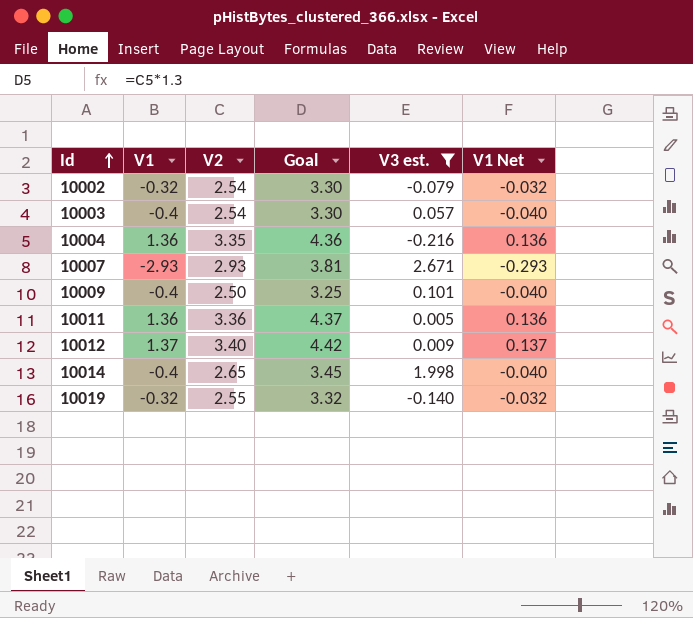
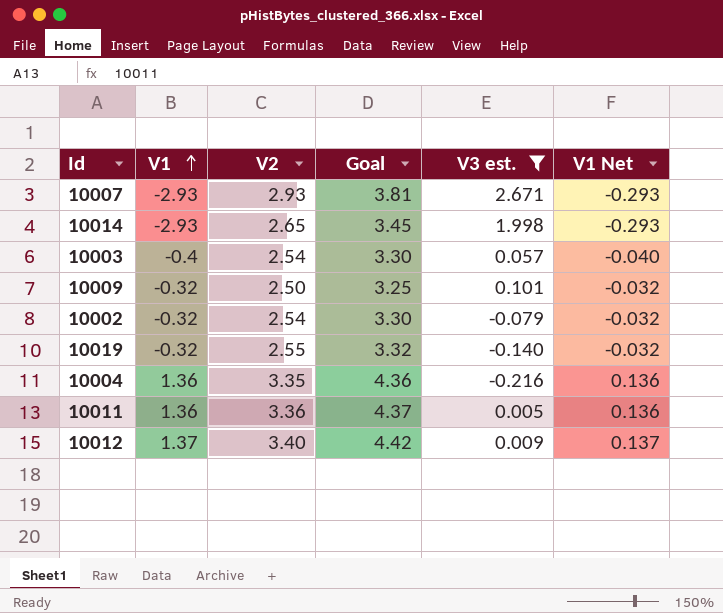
row order: Id ascending -> V1 ascending
10014 | V1: -0.4 -> -2.93
10014 | V1 Net: -0.040 -> -0.293
10009 | V1: -0.4 -> -0.32
10009 | V1 Net: -0.040 -> -0.032

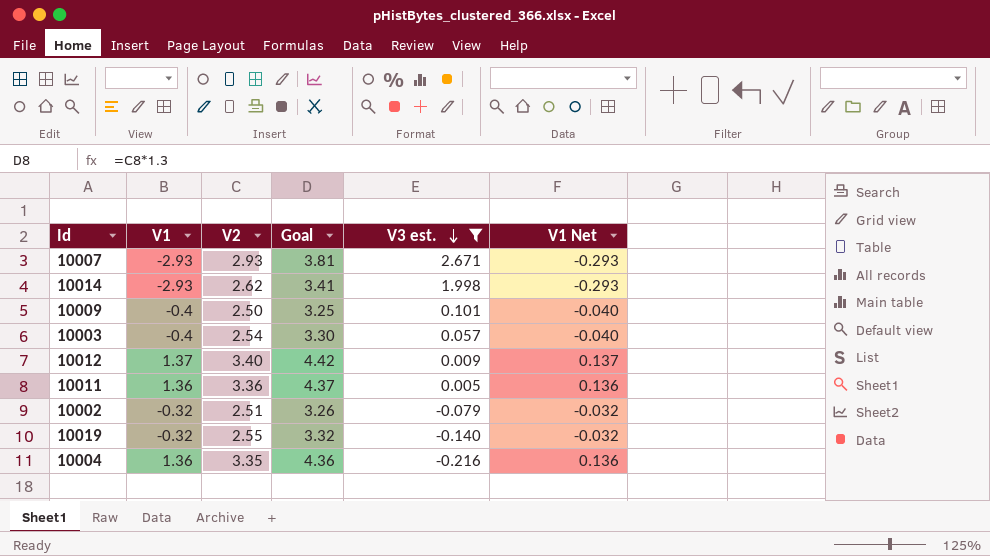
row order: V1 ascending -> V3 est. descending
10014 | V2: 2.65 -> 2.62
10014 | Goal: 3.45 -> 3.41
10009 | V1: -0.32 -> -0.4
10009 | V1 Net: -0.032 -> -0.040
10002 | V2: 2.54 -> 2.51
10002 | Goal: 3.30 -> 3.26

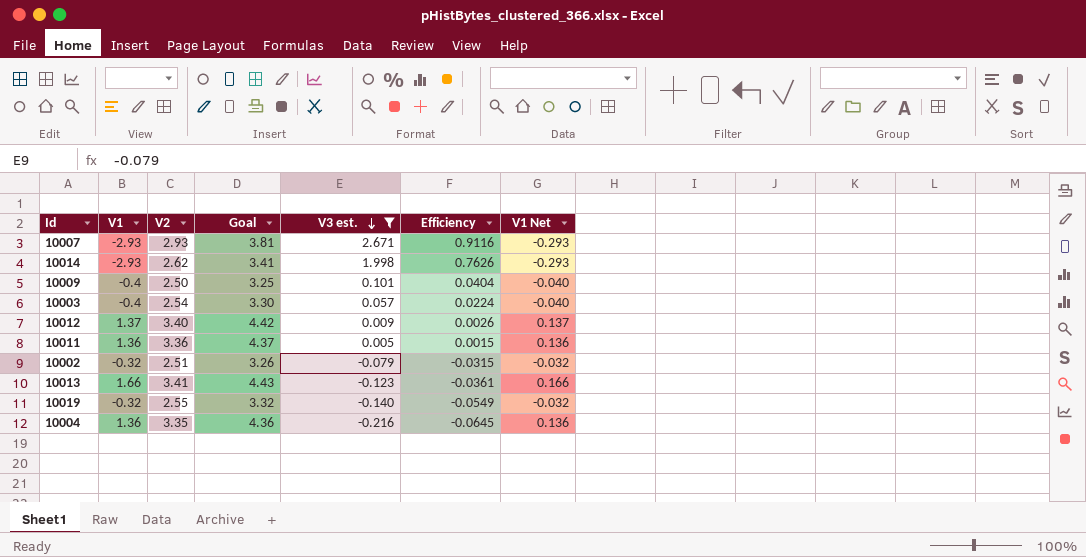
column Efficiency | formula: none -> [V3 est.] / [V2]
row 10013: none -> 1.66 | 3.41 | 4.43 | -0.123 | -0.0361 | 0.166

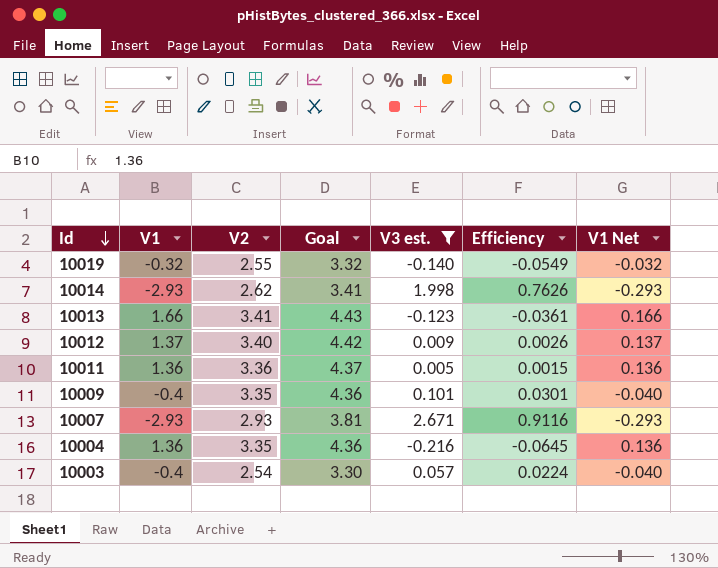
row order: V3 est. descending -> Id descending
row 10002: -0.32 | 2.51 | 3.26 | -0.079 | -0.0315 | -0.032 -> none
10009 | V2: 2.50 -> 3.35
10009 | Goal: 3.25 -> 4.36
10009 | Efficiency: 0.0404 -> 0.0301

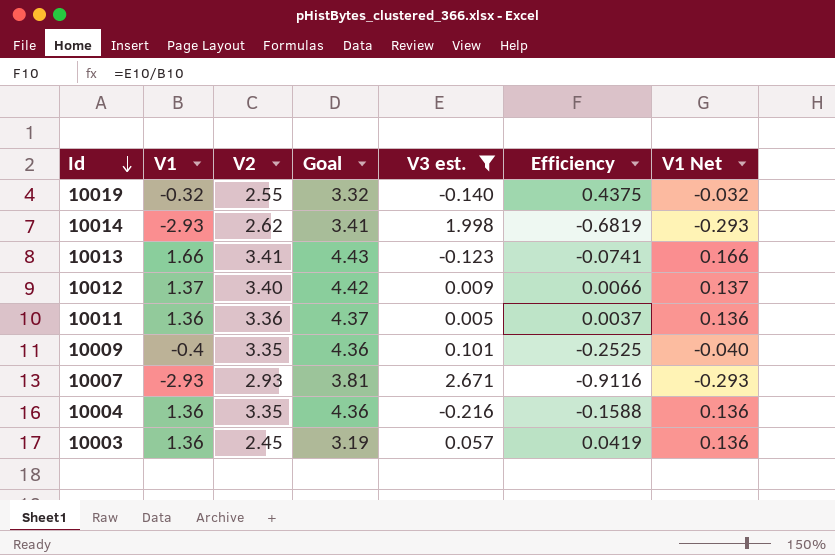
column Efficiency | formula: [V3 est.] / [V2] -> [V3 est.] / [V1]
10003 | V1: -0.4 -> 1.36
10003 | V2: 2.54 -> 2.45
10003 | Goal: 3.30 -> 3.19
10003 | V1 Net: -0.040 -> 0.136

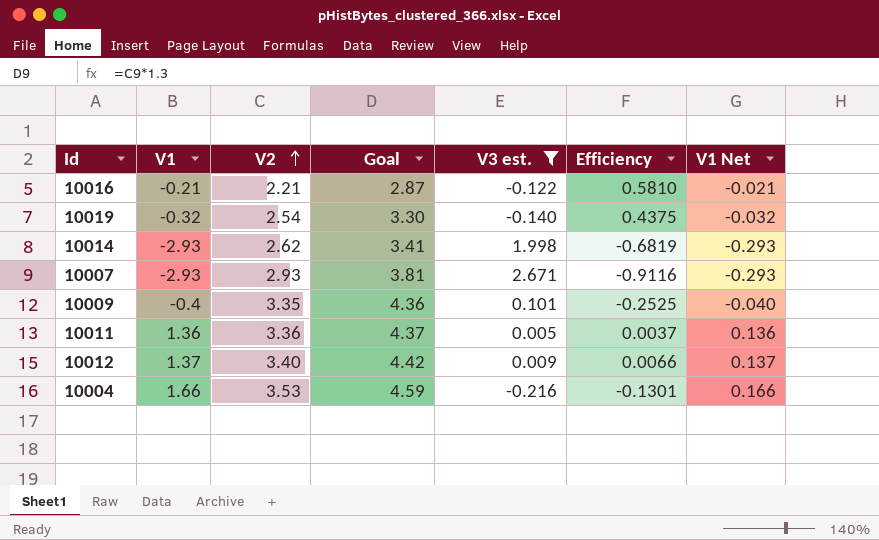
row order: Id descending -> V2 ascending
row 10013: 1.66 | 3.41 | 4.43 | -0.123 | -0.0741 | 0.166 -> none
row 10003: 1.36 | 2.45 | 3.19 | 0.057 | 0.0419 | 0.136 -> none
row 10016: none -> -0.21 | 2.21 | 2.87 | -0.122 | 0.5810 | -0.021
10019 | V2: 2.55 -> 2.54
10019 | Goal: 3.32 -> 3.30
10004 | V1: 1.36 -> 1.66
10004 | V2: 3.35 -> 3.53
10004 | Goal: 4.36 -> 4.59
10004 | Efficiency: -0.1588 -> -0.1301
10004 | V1 Net: 0.136 -> 0.166

